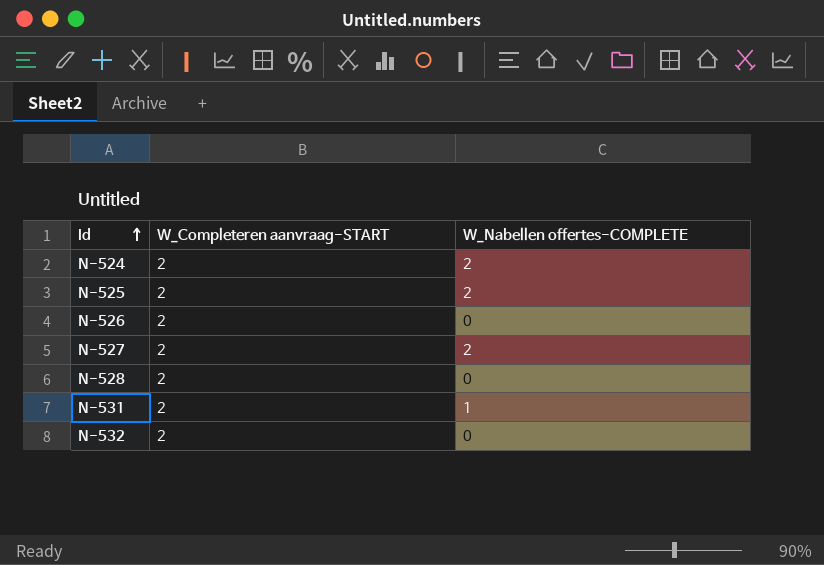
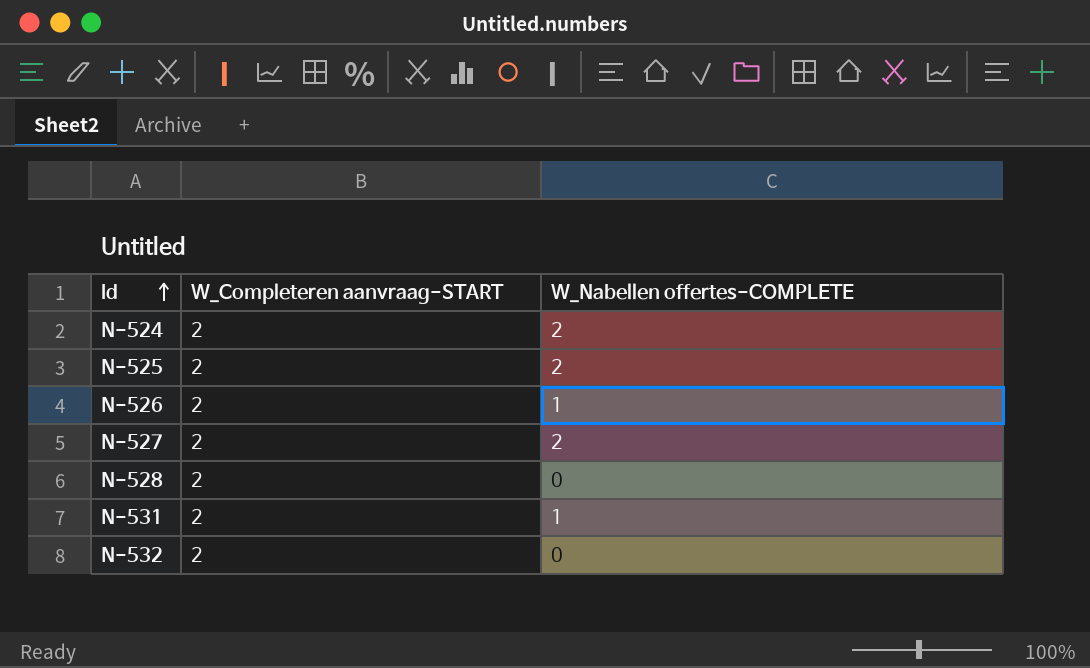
N-526 | W_Nabellen offertes-COMPLETE: 0 -> 1

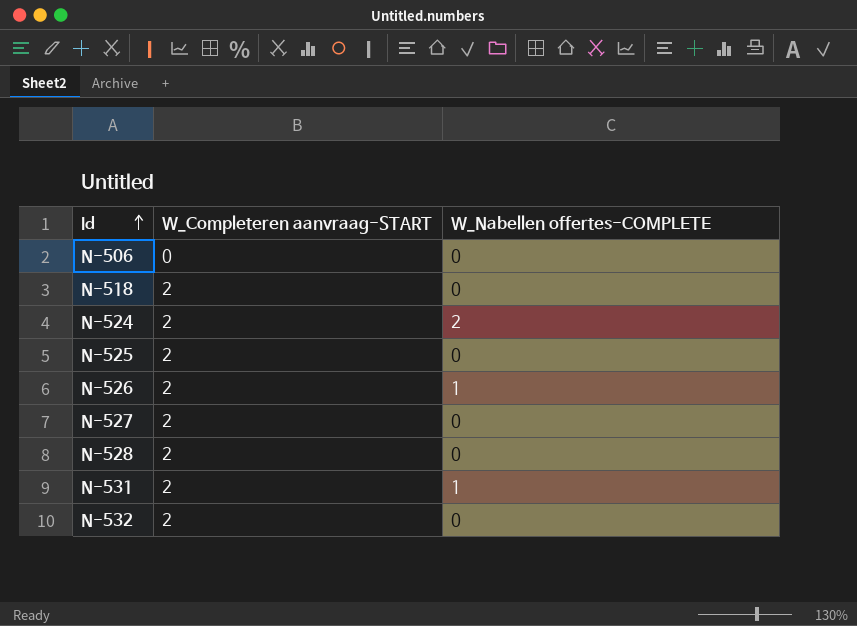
row N-506: none -> 0 | 0
row N-518: none -> 2 | 0
N-525 | W_Nabellen offertes-COMPLETE: 2 -> 0
N-527 | W_Nabellen offertes-COMPLETE: 2 -> 0

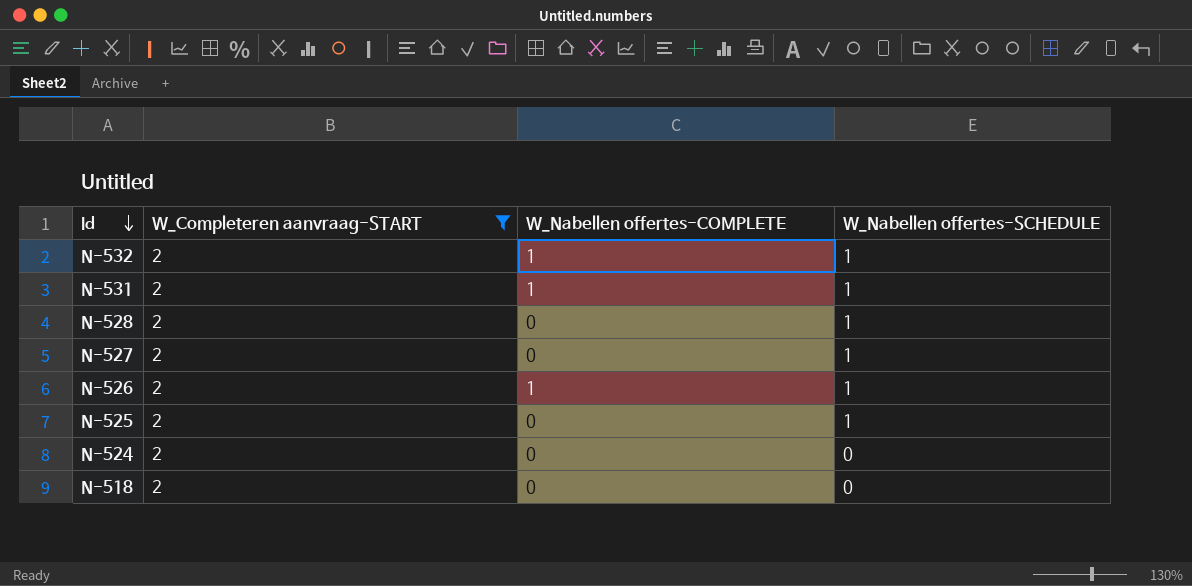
filter: none -> W_Completeren aanvraag-START = 2
row order: Id ascending -> Id descending
column W_Nabellen offertes-SCHEDULE | position: none -> 4
N-532 | W_Nabellen offertes-COMPLETE: 0 -> 1
N-524 | W_Nabellen offertes-COMPLETE: 2 -> 0

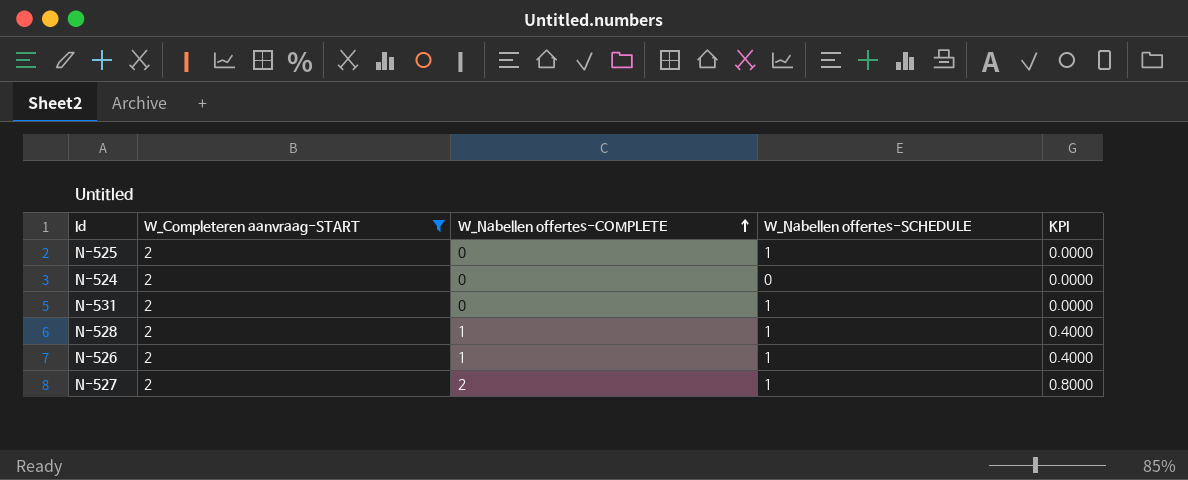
row order: Id descending -> W_Nabellen offertes-COMPLETE ascending
column KPI | formula: none -> [W_Nabellen offertes-COMPLETE] * 0.4
row N-532: 2 | 1 | 1 -> none
row N-518: 2 | 0 | 0 -> none
N-531 | W_Nabellen offertes-COMPLETE: 1 -> 0
N-528 | W_Nabellen offertes-COMPLETE: 0 -> 1
N-527 | W_Nabellen offertes-COMPLETE: 0 -> 2

